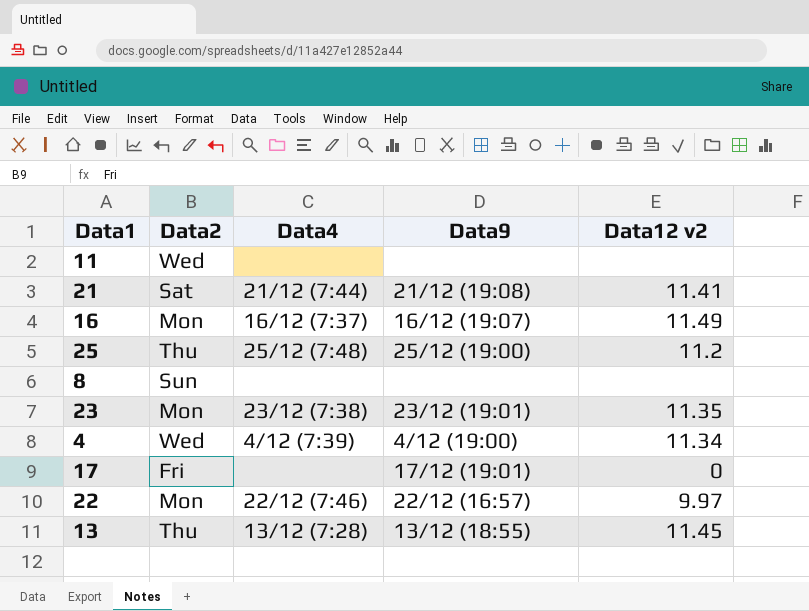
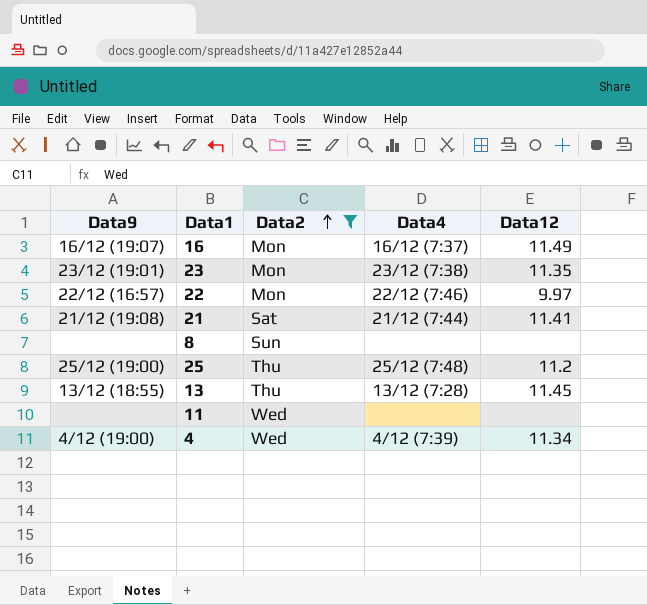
filter: none -> Data2 != Fri
row order: none -> Data2 ascending
column Data9 | position: 4 -> 1
column name: Data12 v2 -> Data12

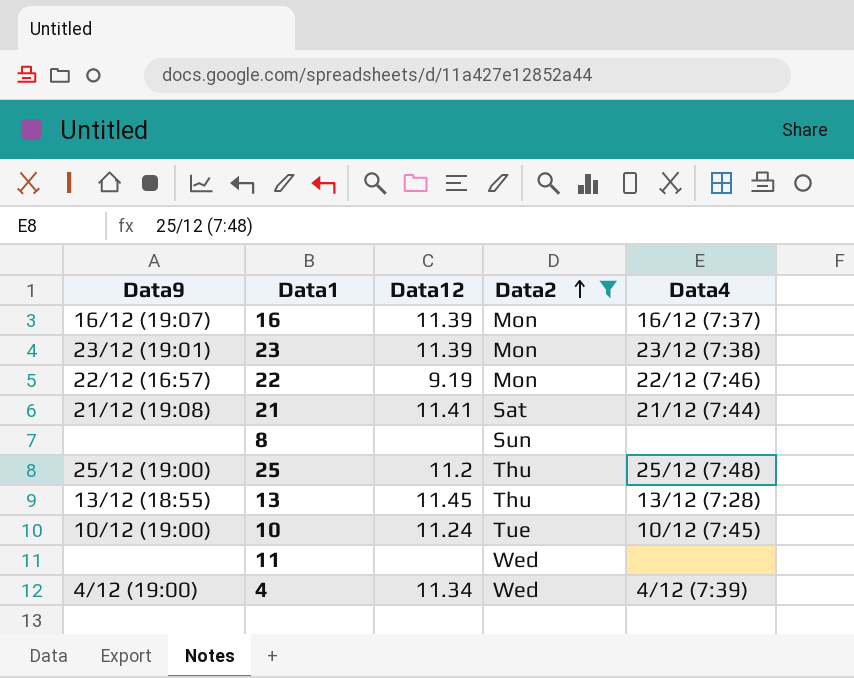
column Data12 | position: 5 -> 3
16 | Data12: 11.49 -> 11.39
23 | Data12: 11.35 -> 11.39
22 | Data12: 9.97 -> 9.19
row 10: none -> 10/12 (19:00) | 11.24 | Tue | 10/12 (7:45)

